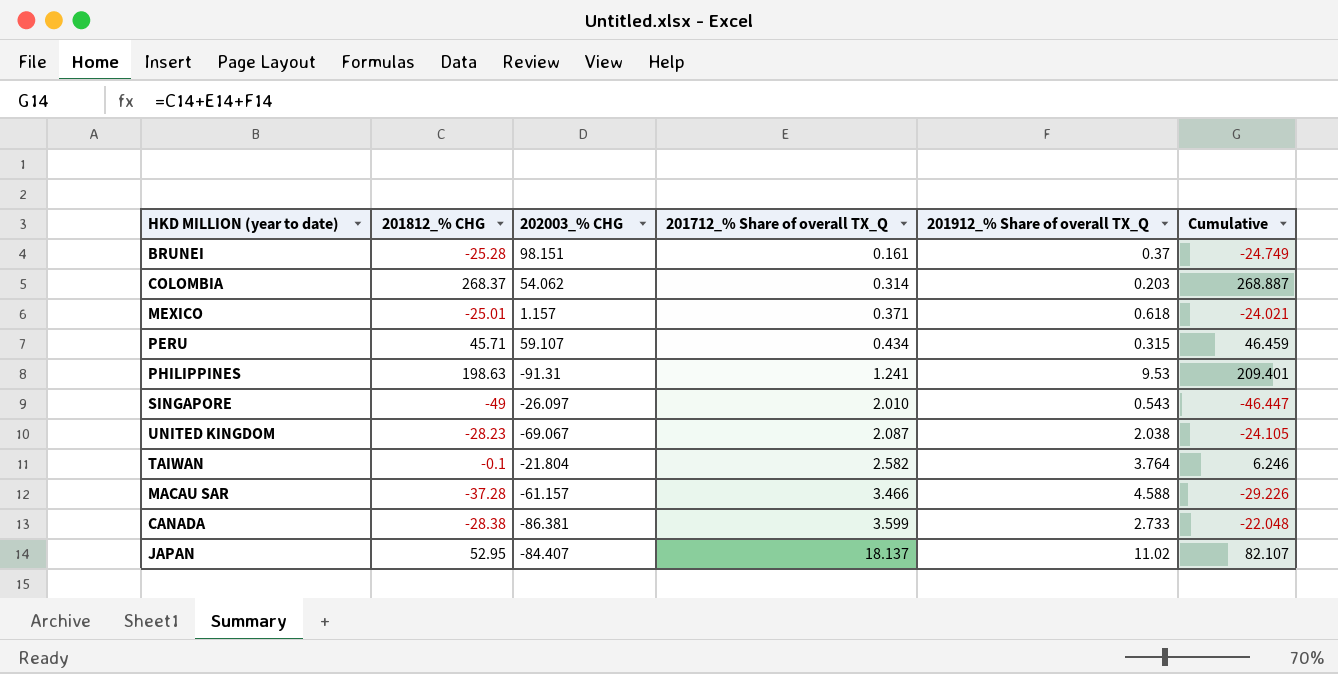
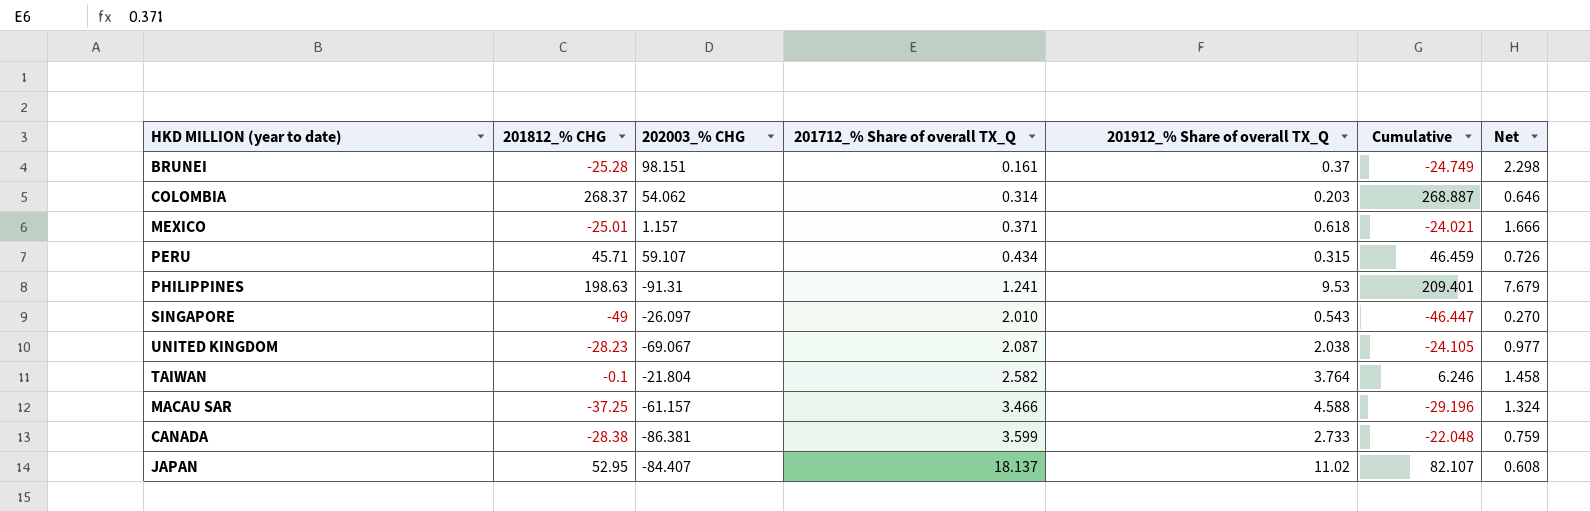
column Net | formula: none -> [201912_% Share of overall TX_Q] / [201712_% Share of overall TX_Q]
MACAU SAR | 201812_% CHG: -37.28 -> -37.25
MACAU SAR | Cumulative: -29.226 -> -29.196

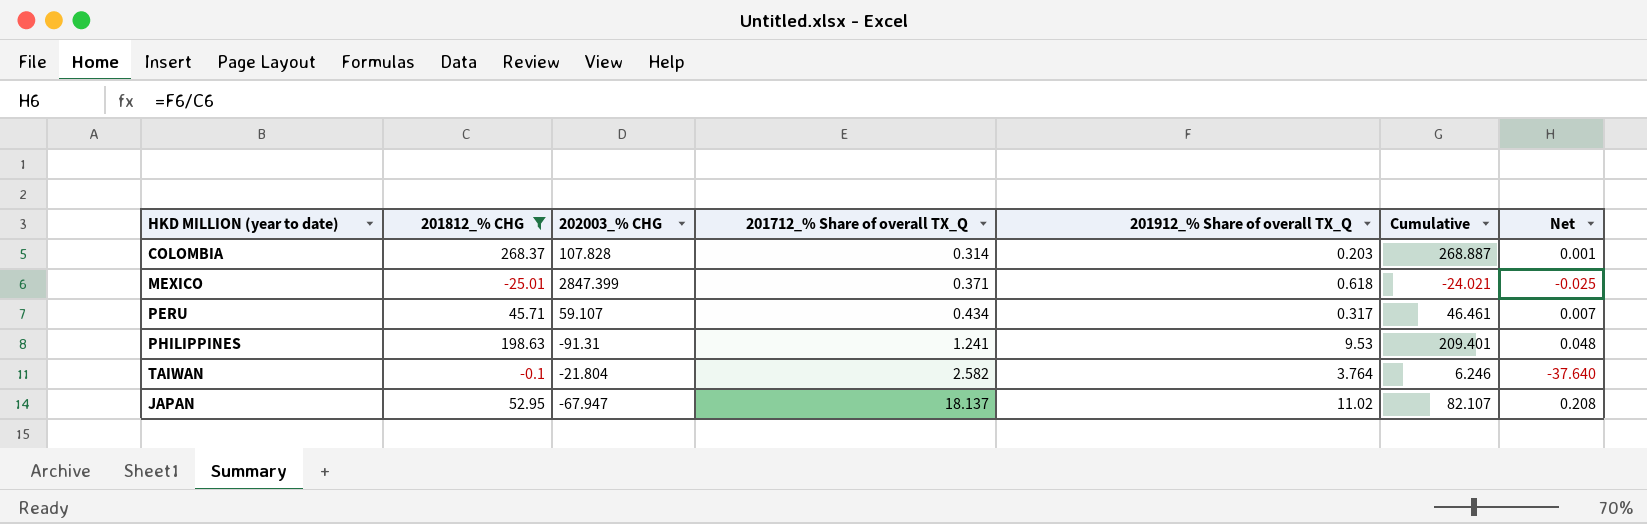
filter: none -> 201812_% CHG >= -25.01
column Net | formula: [201912_% Share of overall TX_Q] / [201712_% Share of overall TX_Q] -> [201912_% Share of overall TX_Q] / [201812_% CHG]
COLOMBIA | 202003_% CHG: 54.062 -> 107.828
MEXICO | 202003_% CHG: 1.157 -> 2847.399
PERU | 201912_% Share of overall TX_Q: 0.315 -> 0.317
PERU | Cumulative: 46.459 -> 46.461
JAPAN | 202003_% CHG: -84.407 -> -67.947

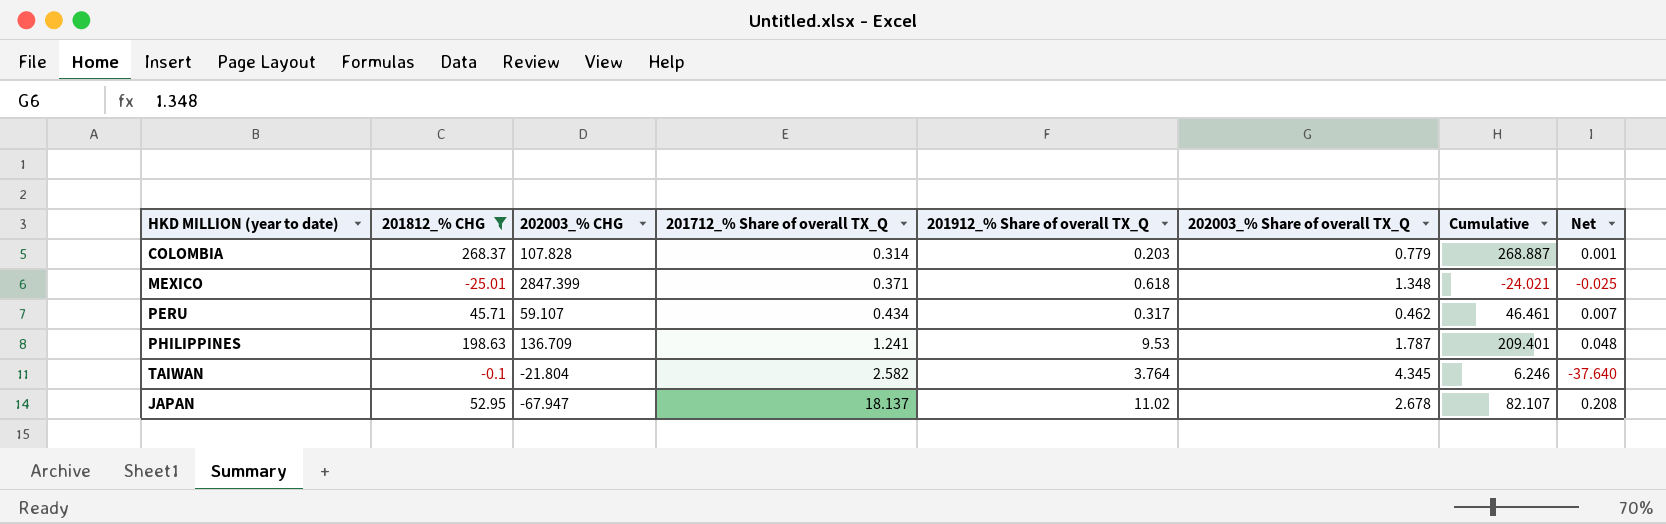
column 202003_% Share of overall TX_Q | position: none -> 6
PHILIPPINES | 202003_% CHG: -91.31 -> 136.709

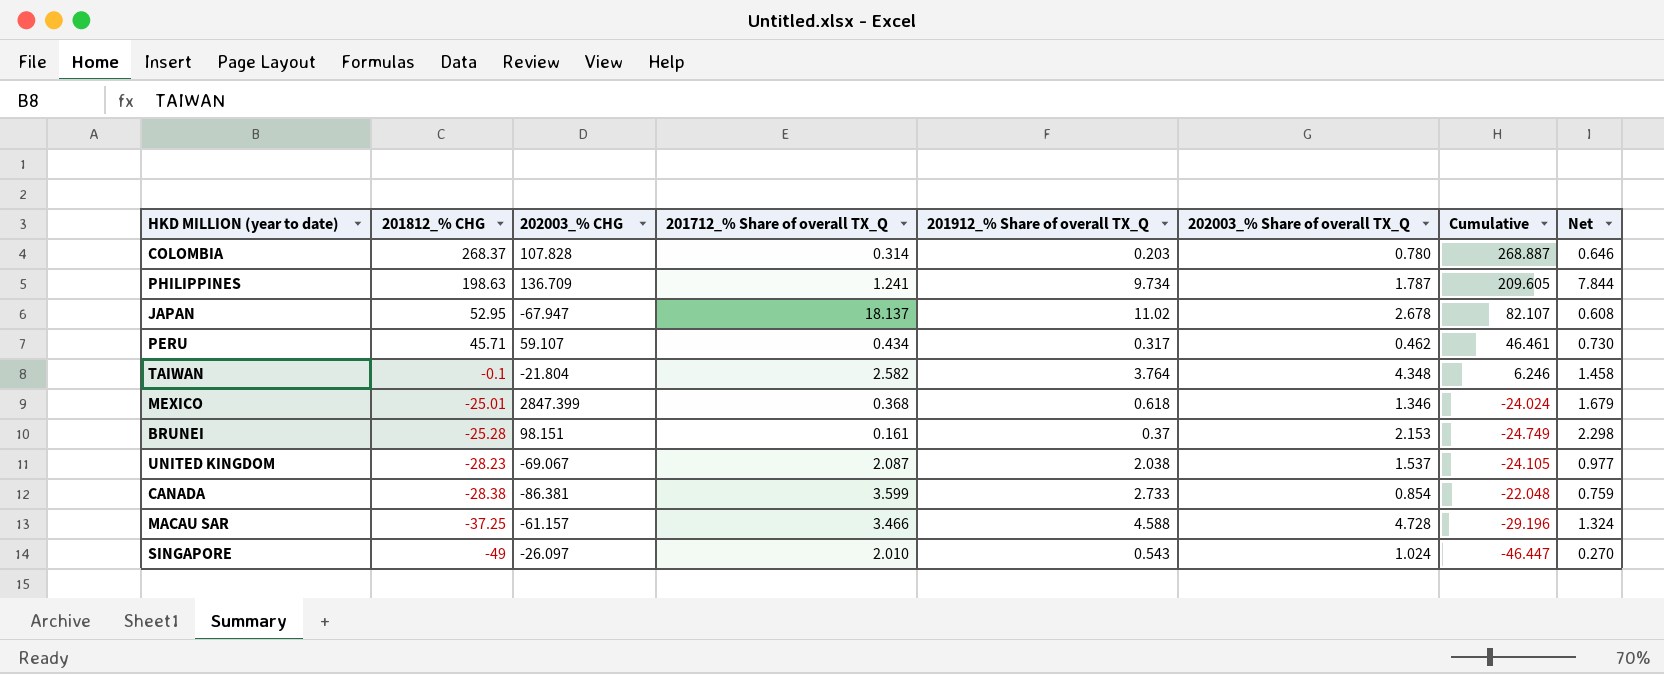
filter: 201812_% CHG >= -25.01 -> none
row order: 201712_% Share of overall TX_Q ascending -> 201812_% CHG descending
column Net | formula: [201912_% Share of overall TX_Q] / [201812_% CHG] -> [201912_% Share of overall TX_Q] / [201712_% Share of overall TX_Q]
COLOMBIA | 202003_% Share of overall TX_Q: 0.779 -> 0.780
PHILIPPINES | 201912_% Share of overall TX_Q: 9.53 -> 9.734
PHILIPPINES | Cumulative: 209.401 -> 209.605
TAIWAN | 202003_% Share of overall TX_Q: 4.345 -> 4.348
MEXICO | 201712_% Share of overall TX_Q: 0.371 -> 0.368
MEXICO | 202003_% Share of overall TX_Q: 1.348 -> 1.346
MEXICO | Cumulative: -24.021 -> -24.024

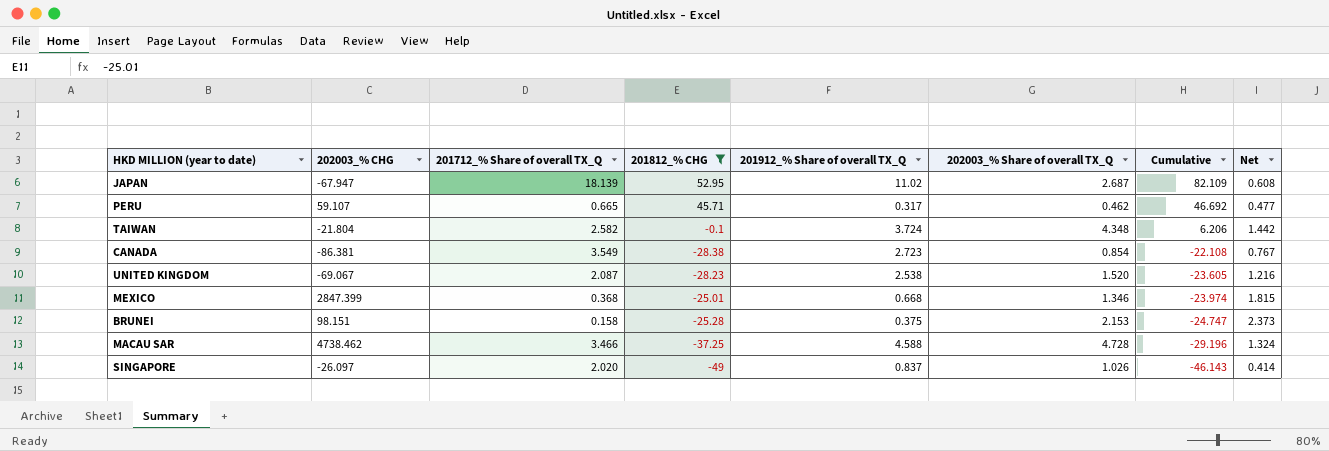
filter: none -> 201812_% CHG <= 52.95
row order: 201812_% CHG descending -> Cumulative descending
column 201812_% CHG | position: 2 -> 4
JAPAN | 201712_% Share of overall TX_Q: 18.137 -> 18.139
JAPAN | 202003_% Share of overall TX_Q: 2.678 -> 2.687
JAPAN | Cumulative: 82.107 -> 82.109
PERU | 201712_% Share of overall TX_Q: 0.434 -> 0.665
PERU | Cumulative: 46.461 -> 46.692
PERU | Net: 0.730 -> 0.477
TAIWAN | 201912_% Share of overall TX_Q: 3.764 -> 3.724
TAIWAN | Cumulative: 6.246 -> 6.206
TAIWAN | Net: 1.458 -> 1.442
CANADA | 201712_% Share of overall TX_Q: 3.599 -> 3.549
CANADA | 201912_% Share of overall TX_Q: 2.733 -> 2.723
CANADA | Cumulative: -22.048 -> -22.108
CANADA | Net: 0.759 -> 0.767
UNITED KINGDOM | 201912_% Share of overall TX_Q: 2.038 -> 2.538
UNITED KINGDOM | 202003_% Share of overall TX_Q: 1.537 -> 1.520
UNITED KINGDOM | Cumulative: -24.105 -> -23.605
UNITED KINGDOM | Net: 0.977 -> 1.216
MEXICO | 201912_% Share of overall TX_Q: 0.618 -> 0.668
MEXICO | Cumulative: -24.024 -> -23.974
MEXICO | Net: 1.679 -> 1.815
BRUNEI | 201712_% Share of overall TX_Q: 0.161 -> 0.158
BRUNEI | 201912_% Share of overall TX_Q: 0.37 -> 0.375
BRUNEI | Cumulative: -24.749 -> -24.747
BRUNEI | Net: 2.298 -> 2.373
MACAU SAR | 202003_% CHG: -61.157 -> 4738.462
SINGAPORE | 201712_% Share of overall TX_Q: 2.010 -> 2.020
SINGAPORE | 201912_% Share of overall TX_Q: 0.543 -> 0.837
SINGAPORE | 202003_% Share of overall TX_Q: 1.024 -> 1.026
SINGAPORE | Cumulative: -46.447 -> -46.143
SINGAPORE | Net: 0.270 -> 0.414

